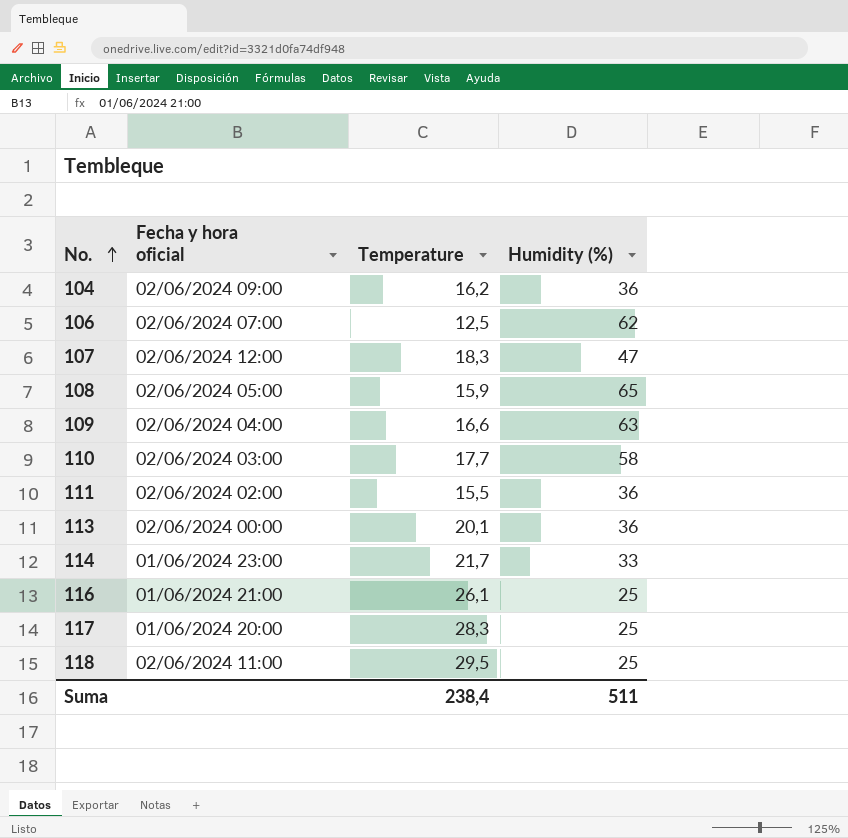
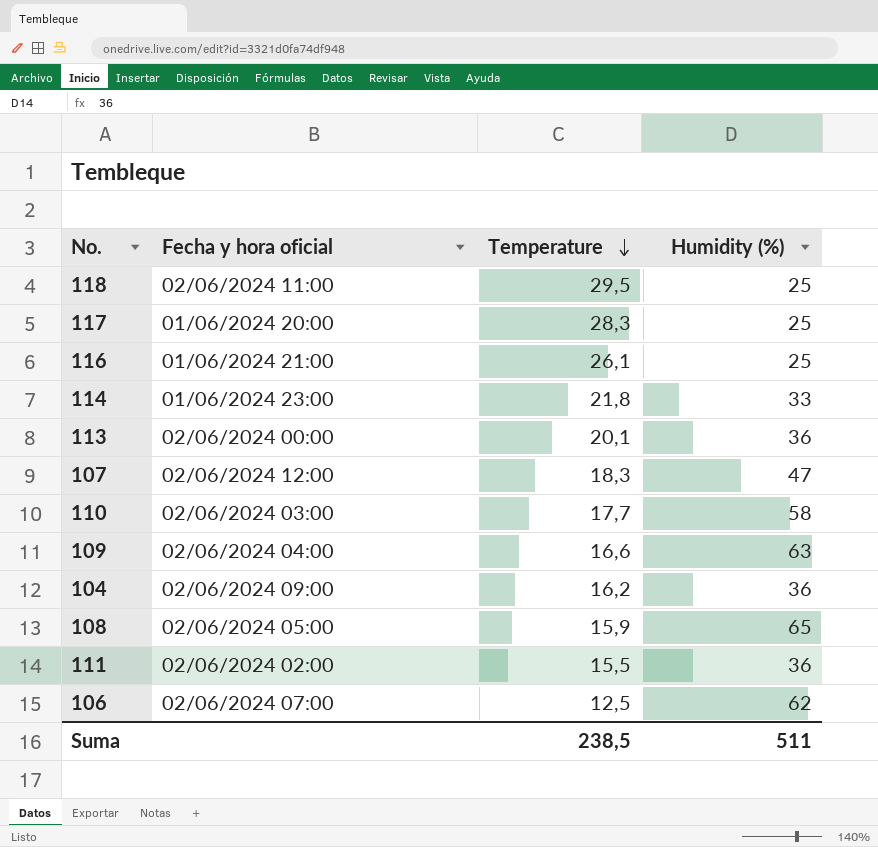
row order: No. ascending -> Temperature descending
114 | Temperature: 21,7 -> 21,8
Suma | Temperature: 238,4 -> 238,5

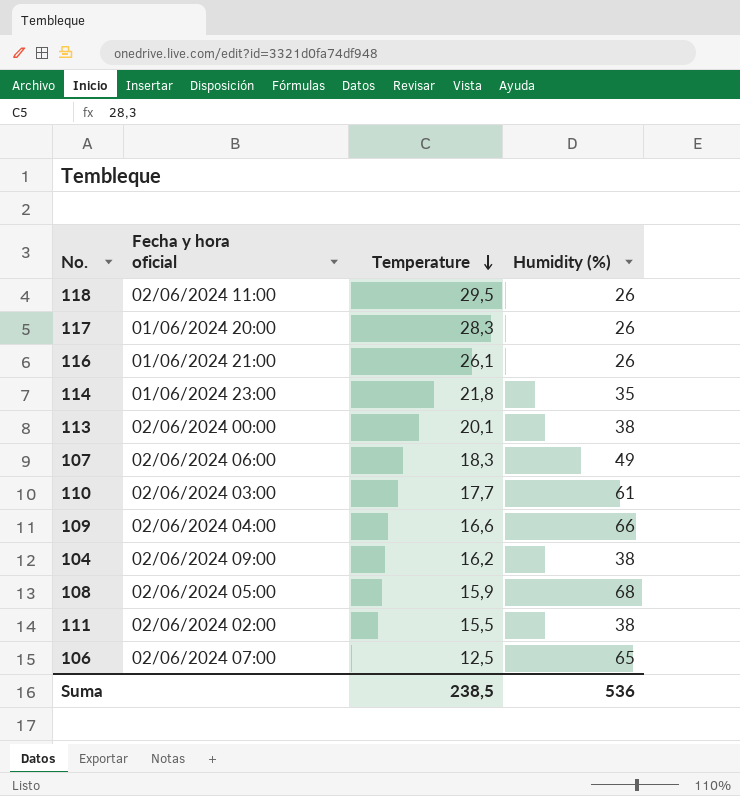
118 | Humidity (%): 25 -> 26
117 | Humidity (%): 25 -> 26
116 | Humidity (%): 25 -> 26
114 | Humidity (%): 33 -> 35
113 | Humidity (%): 36 -> 38
107 | Fecha y hora oficial: 02/06/2024 12:00 -> 02/06/2024 06:00
107 | Humidity (%): 47 -> 49
110 | Humidity (%): 58 -> 61
109 | Humidity (%): 63 -> 66
104 | Humidity (%): 36 -> 38
108 | Humidity (%): 65 -> 68
111 | Humidity (%): 36 -> 38
106 | Humidity (%): 62 -> 65
Suma | Humidity (%): 511 -> 536

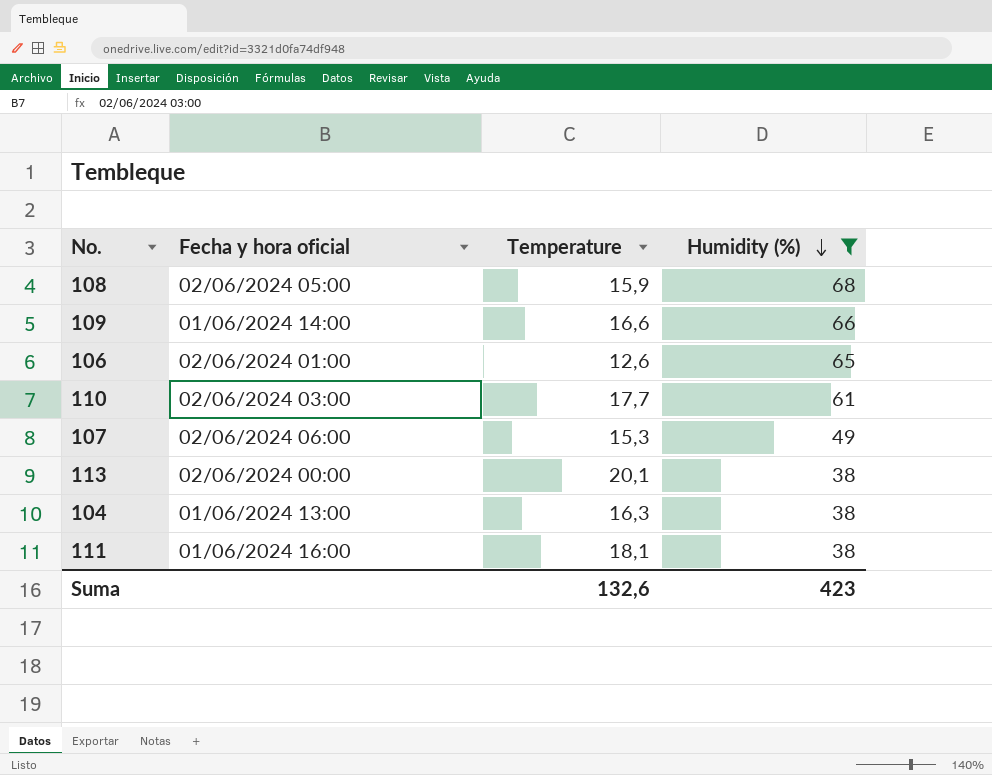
filter: none -> Humidity (%) >= 38
row order: Temperature descending -> Humidity (%) descending
109 | Fecha y hora oficial: 02/06/2024 04:00 -> 01/06/2024 14:00
106 | Fecha y hora oficial: 02/06/2024 07:00 -> 02/06/2024 01:00
106 | Temperature: 12,5 -> 12,6
107 | Temperature: 18,3 -> 15,3
104 | Fecha y hora oficial: 02/06/2024 09:00 -> 01/06/2024 13:00
104 | Temperature: 16,2 -> 16,3
111 | Fecha y hora oficial: 02/06/2024 02:00 -> 01/06/2024 16:00
111 | Temperature: 15,5 -> 18,1
Suma | Temperature: 238,5 -> 132,6
Suma | Humidity (%): 536 -> 423

